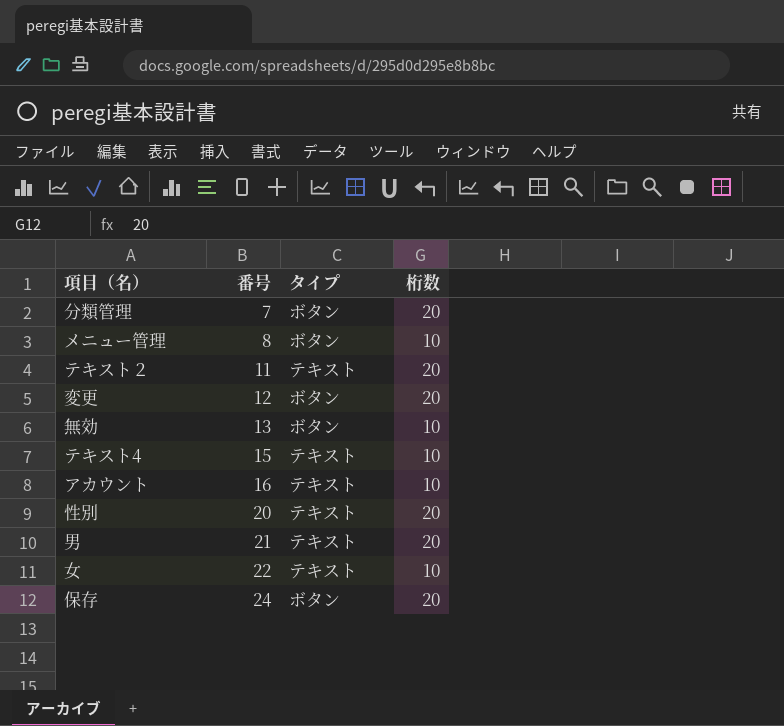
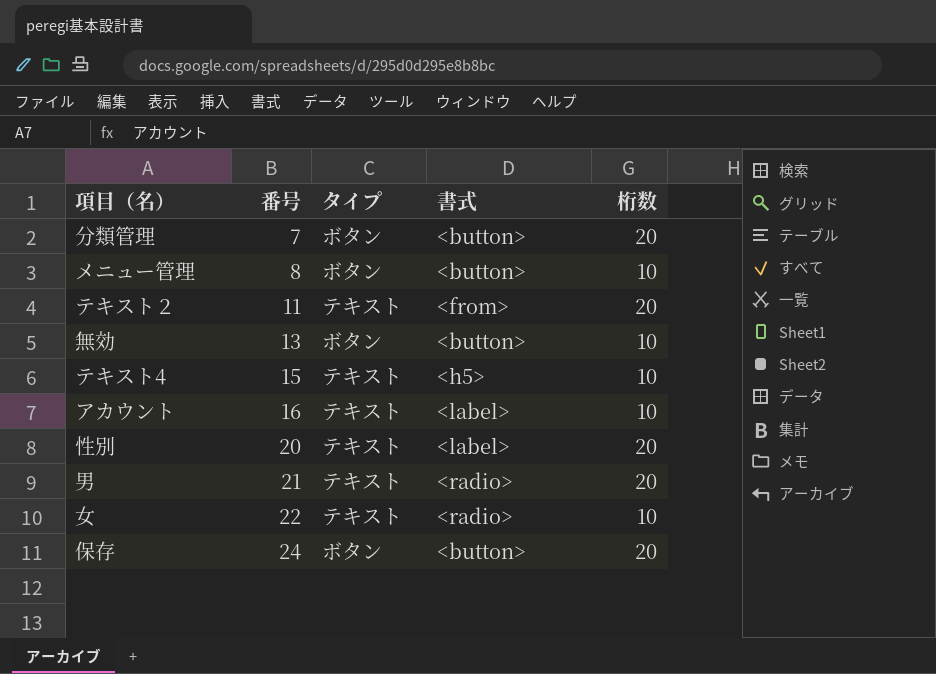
column 書式 | position: none -> 4
row 変更: 12 | ボタン | 20 -> none

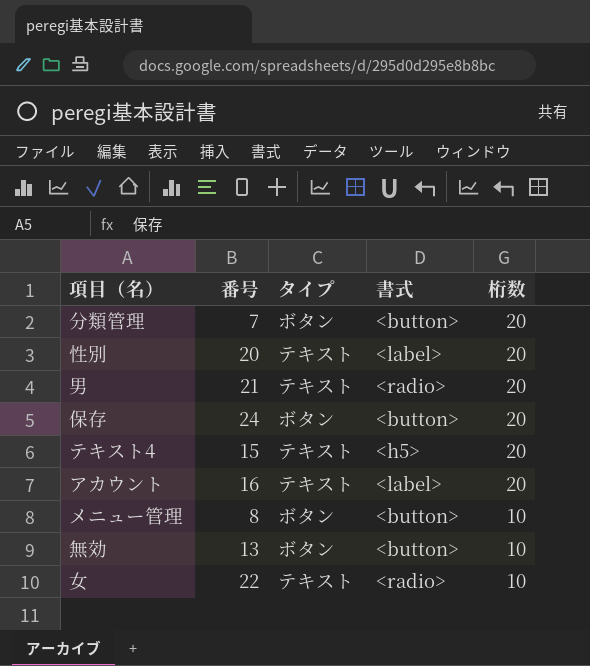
row order: 番号 ascending -> 桁数 descending
row テキスト２: 11 | テキスト | <from> | 20 -> none
テキスト4 | 桁数: 10 -> 20
アカウント | 桁数: 10 -> 20

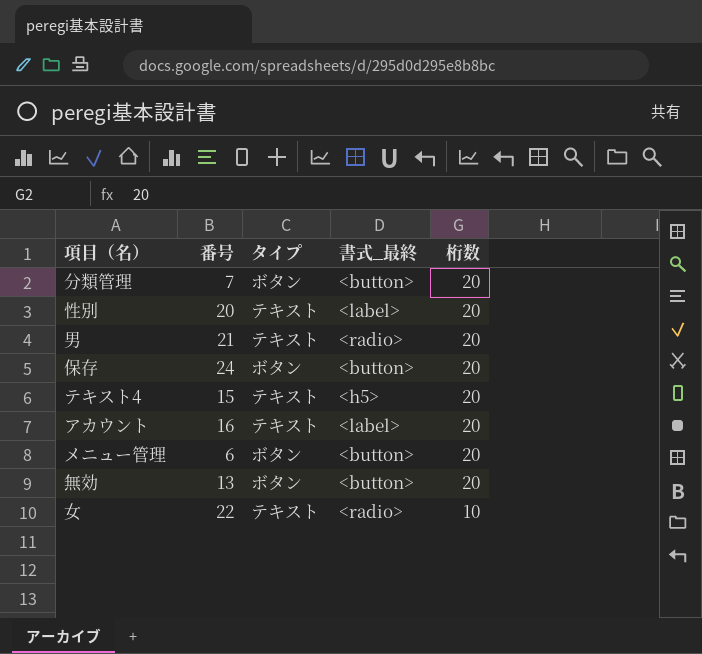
column name: 書式 -> 書式_最終
メニュー管理 | 番号: 8 -> 6
メニュー管理 | 桁数: 10 -> 20
無効 | 桁数: 10 -> 20

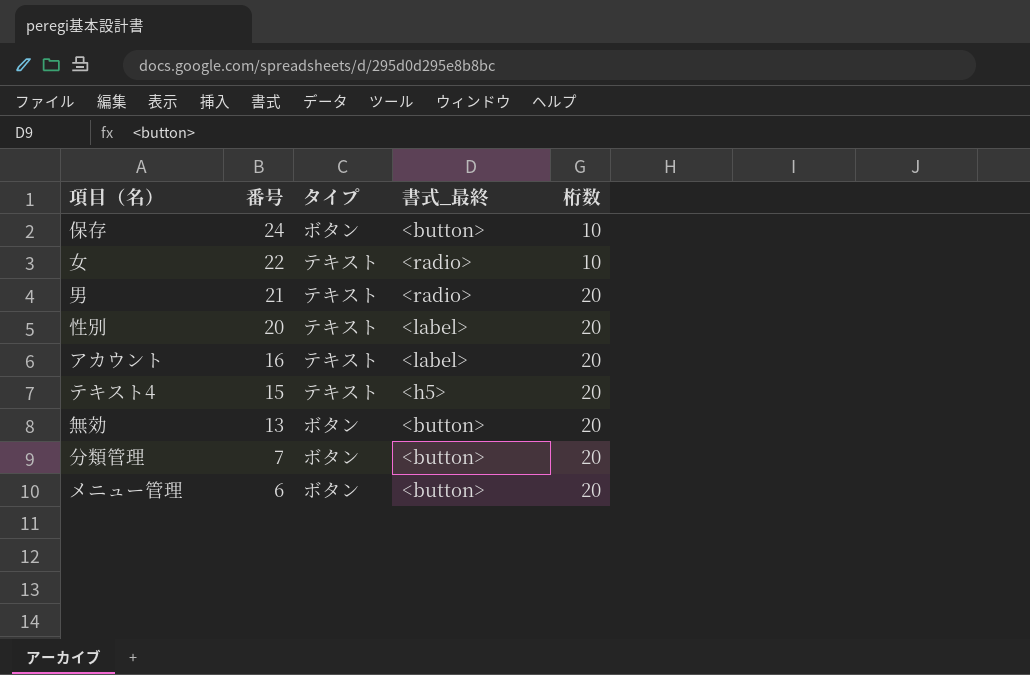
row order: 桁数 descending -> 番号 descending
保存 | 桁数: 20 -> 10

